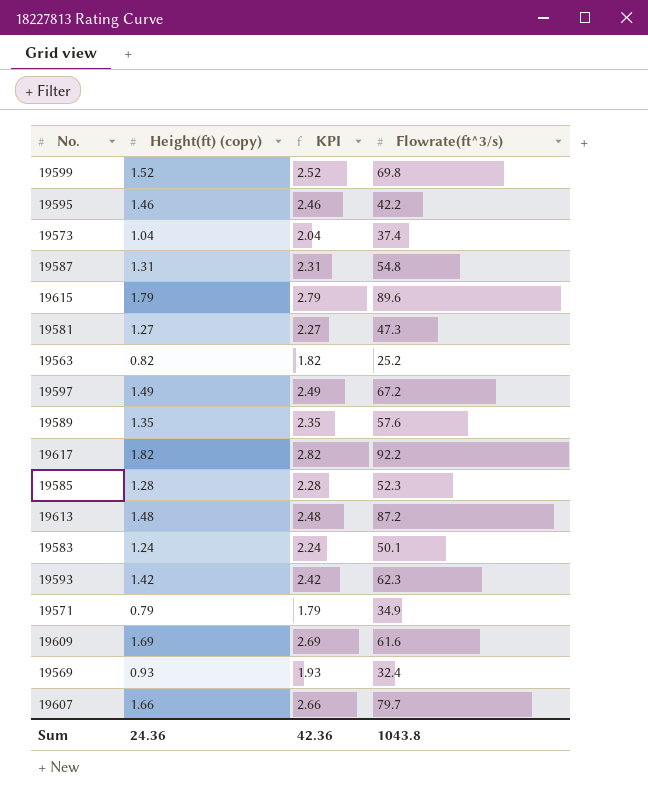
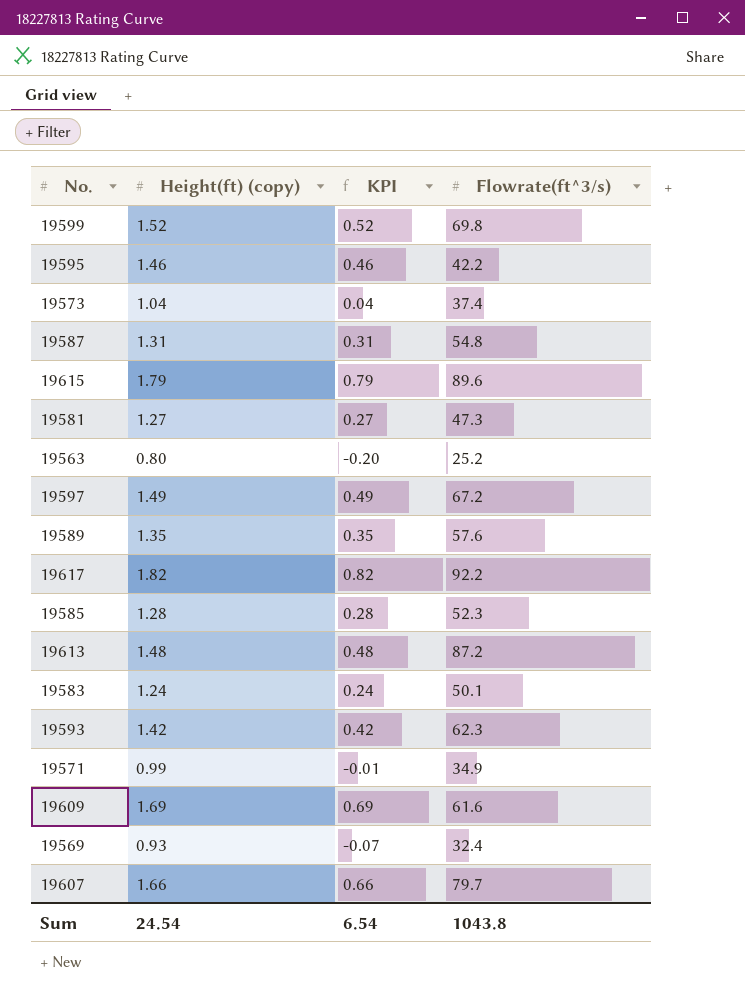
column KPI | formula: [Height(ft) (copy)] + 1 -> [Height(ft) (copy)] - 1
19563 | Height(ft) (copy): 0.82 -> 0.80
19571 | Height(ft) (copy): 0.79 -> 0.99
Sum | Height(ft) (copy): 24.36 -> 24.54
Sum | KPI: 42.36 -> 6.54

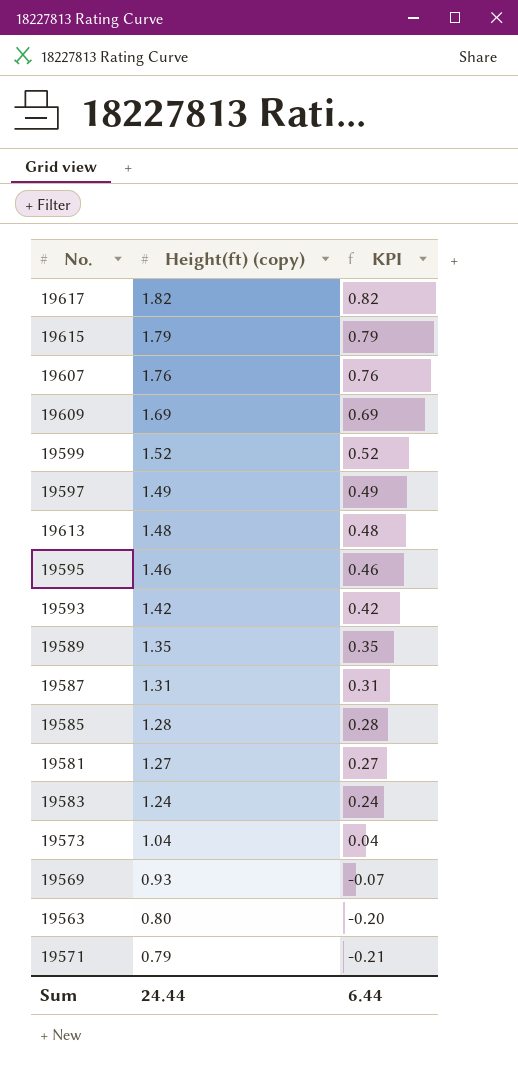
row order: none -> Height(ft) (copy) descending
column Flowrate(ft^3/s) | position: 4 -> none
19607 | Height(ft) (copy): 1.66 -> 1.76
19607 | KPI: 0.66 -> 0.76
19571 | Height(ft) (copy): 0.99 -> 0.79
19571 | KPI: -0.01 -> -0.21
Sum | Height(ft) (copy): 24.54 -> 24.44
Sum | KPI: 6.54 -> 6.44

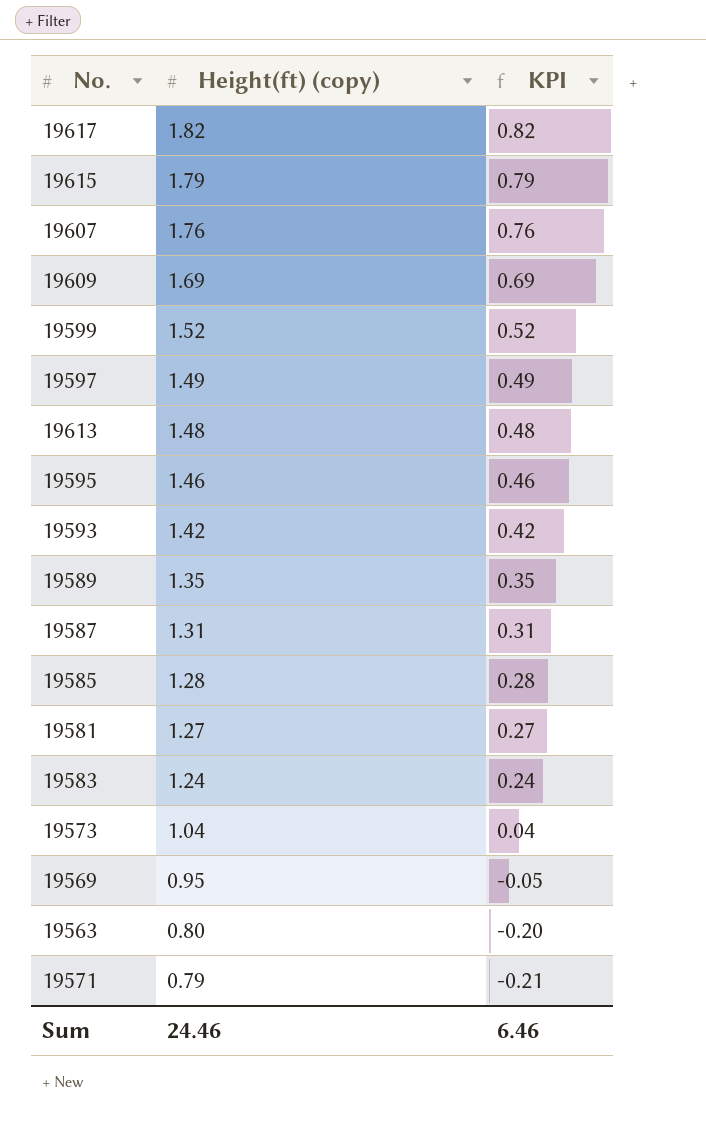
19569 | Height(ft) (copy): 0.93 -> 0.95
19569 | KPI: -0.07 -> -0.05
Sum | Height(ft) (copy): 24.44 -> 24.46
Sum | KPI: 6.44 -> 6.46

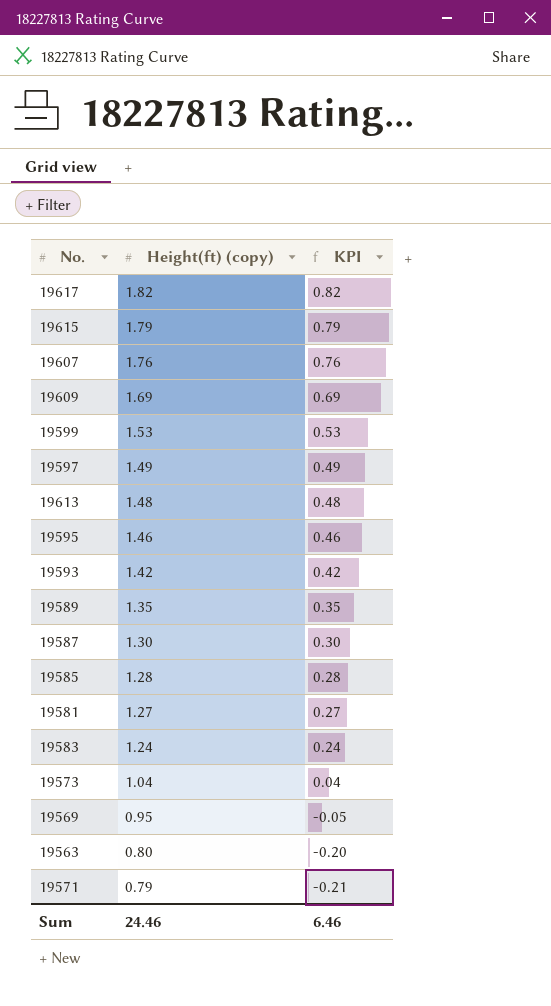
19599 | Height(ft) (copy): 1.52 -> 1.53
19599 | KPI: 0.52 -> 0.53
19587 | Height(ft) (copy): 1.31 -> 1.30
19587 | KPI: 0.31 -> 0.30

